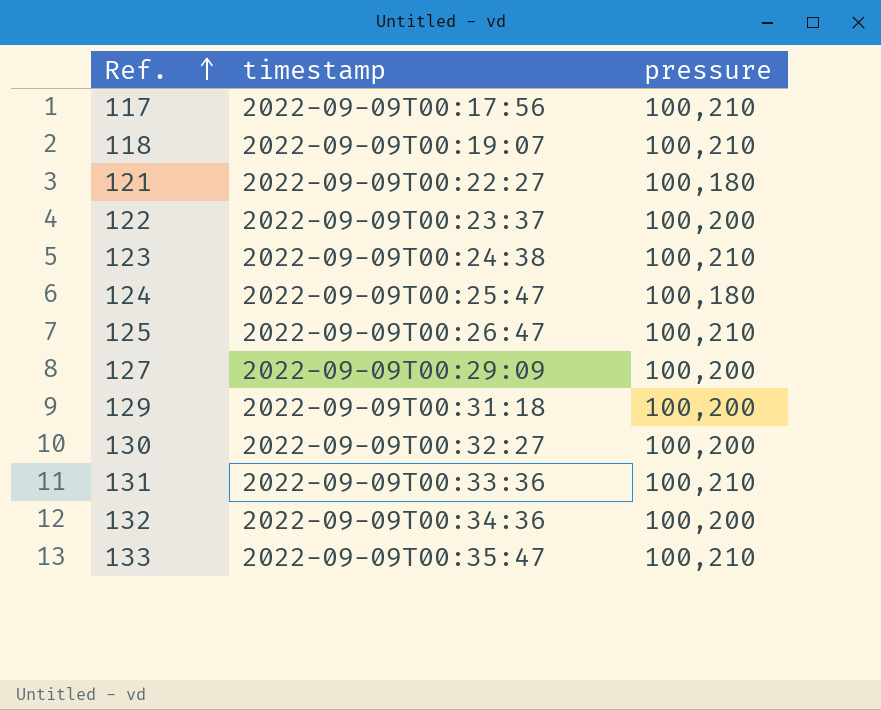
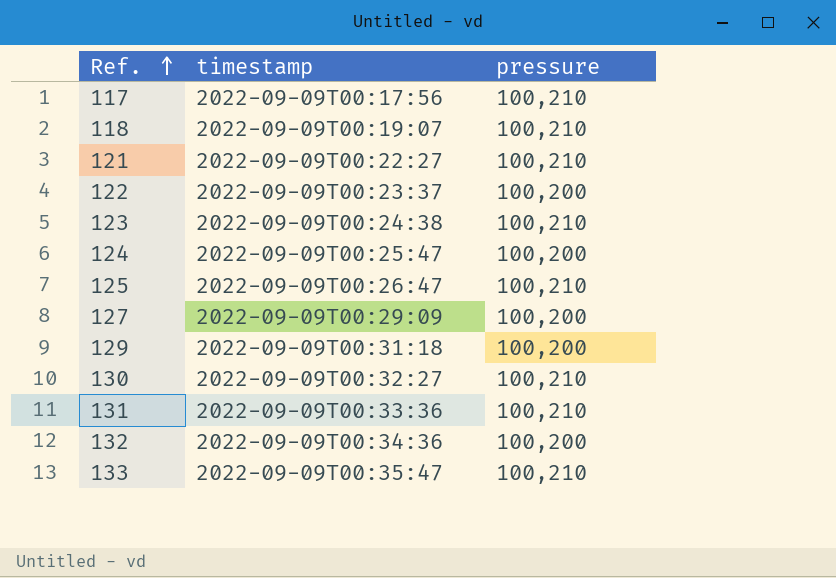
121 | pressure: 100,180 -> 100,210
124 | pressure: 100,180 -> 100,200
130 | pressure: 100,200 -> 100,210

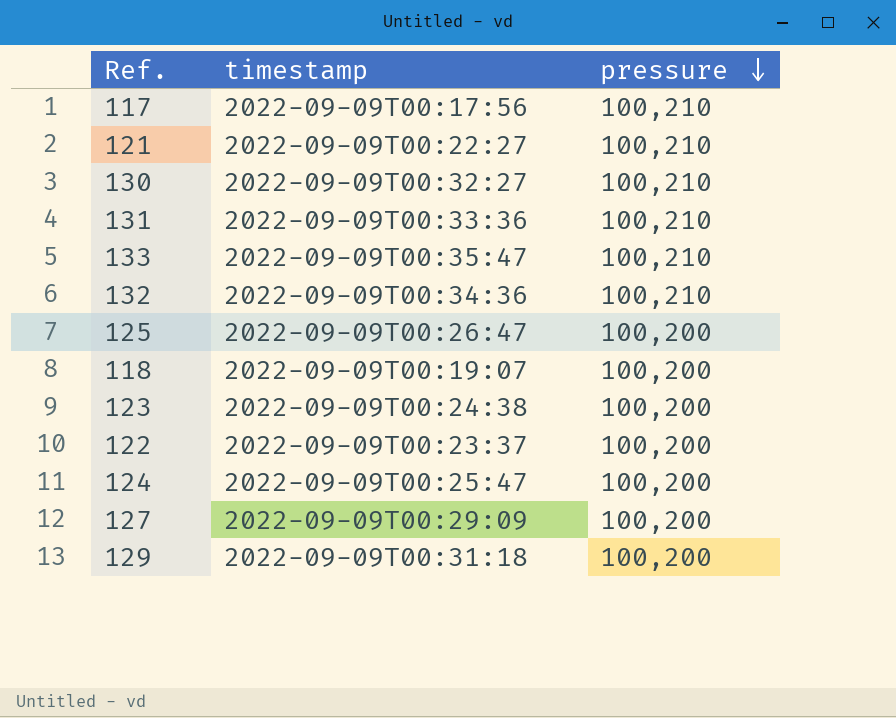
row order: Ref. ascending -> pressure descending
132 | pressure: 100,200 -> 100,210
125 | pressure: 100,210 -> 100,200
118 | pressure: 100,210 -> 100,200
123 | pressure: 100,210 -> 100,200

